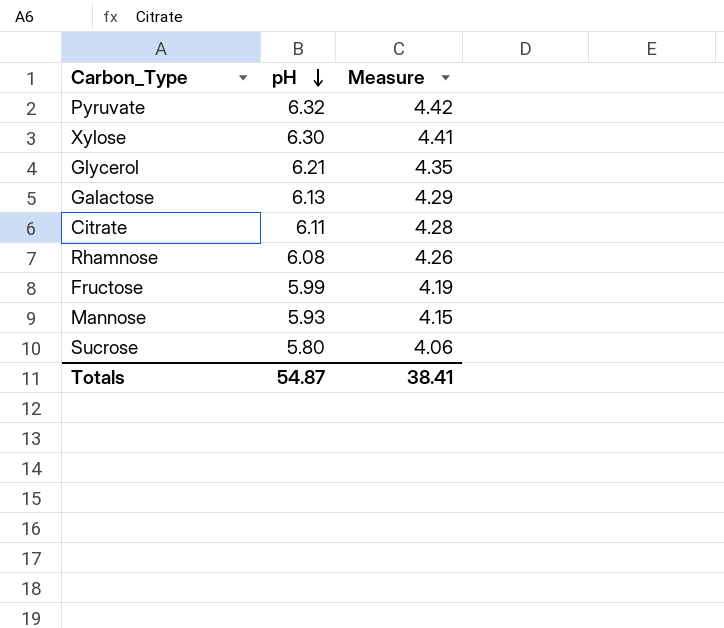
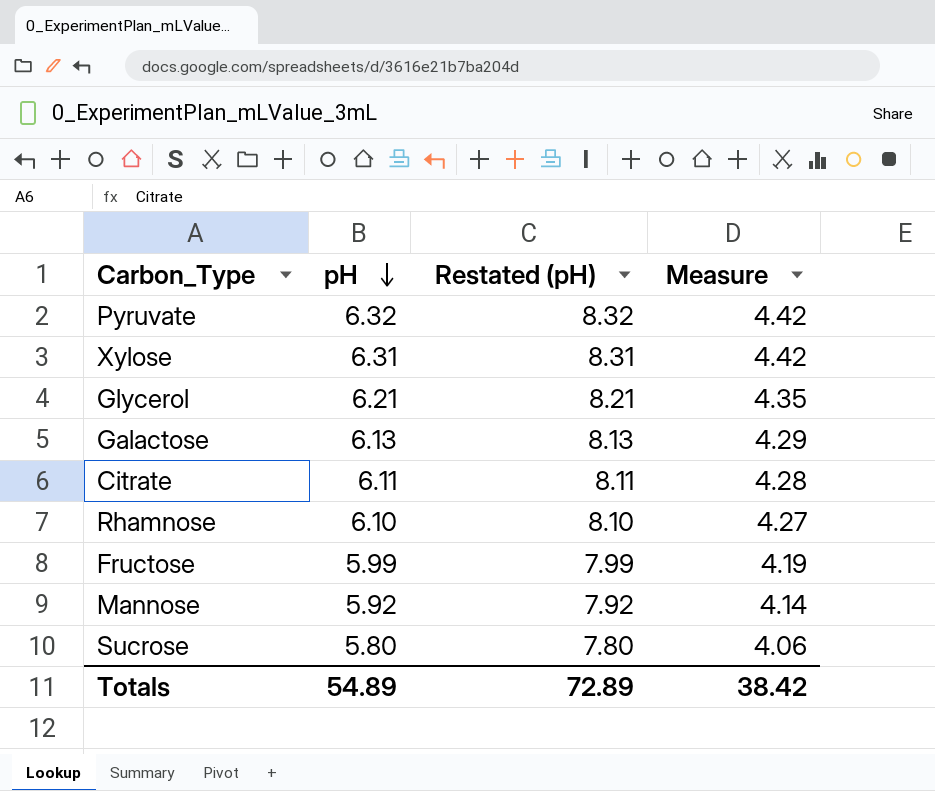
column Restated (pH) | formula: none -> [pH] + 2
Xylose | pH: 6.30 -> 6.31
Xylose | Measure: 4.41 -> 4.42
Rhamnose | pH: 6.08 -> 6.10
Rhamnose | Measure: 4.26 -> 4.27
Mannose | pH: 5.93 -> 5.92
Mannose | Measure: 4.15 -> 4.14
Totals | pH: 54.87 -> 54.89
Totals | Measure: 38.41 -> 38.42

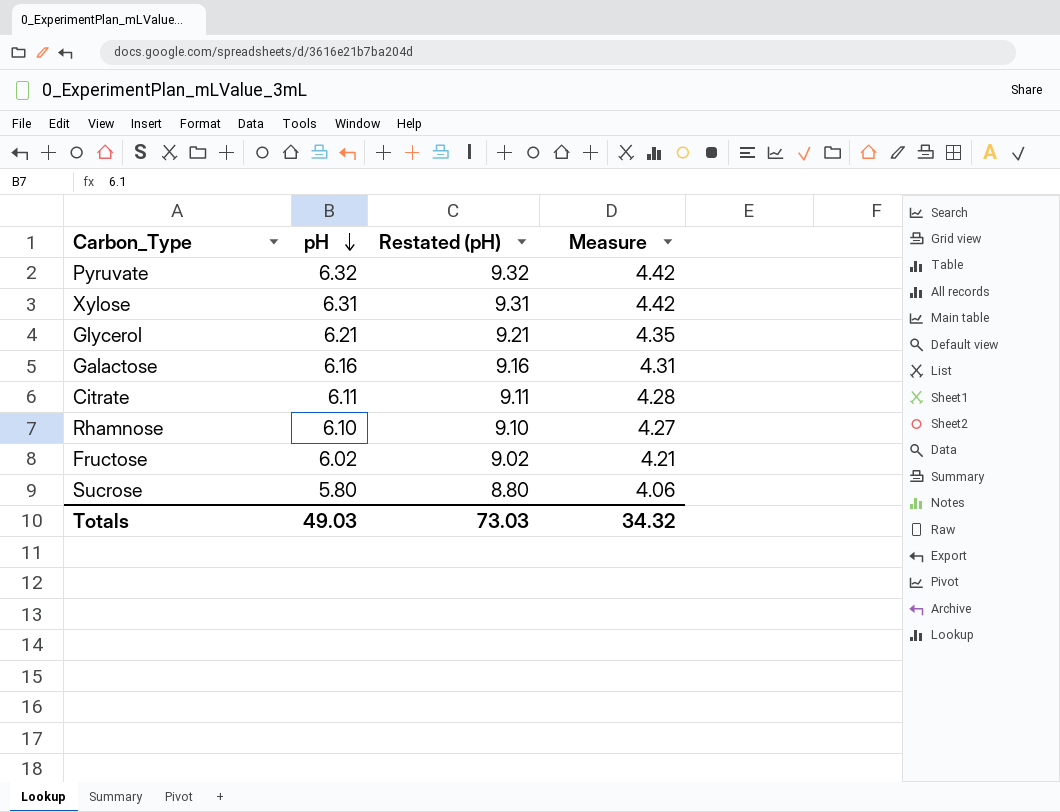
column Restated (pH) | formula: [pH] + 2 -> [pH] + 3
row Mannose: 5.92 | 7.92 | 4.14 -> none
Galactose | pH: 6.13 -> 6.16
Galactose | Measure: 4.29 -> 4.31
Fructose | pH: 5.99 -> 6.02
Fructose | Measure: 4.19 -> 4.21
Totals | pH: 54.89 -> 49.03
Totals | Restated (pH): 72.89 -> 73.03
Totals | Measure: 38.42 -> 34.32

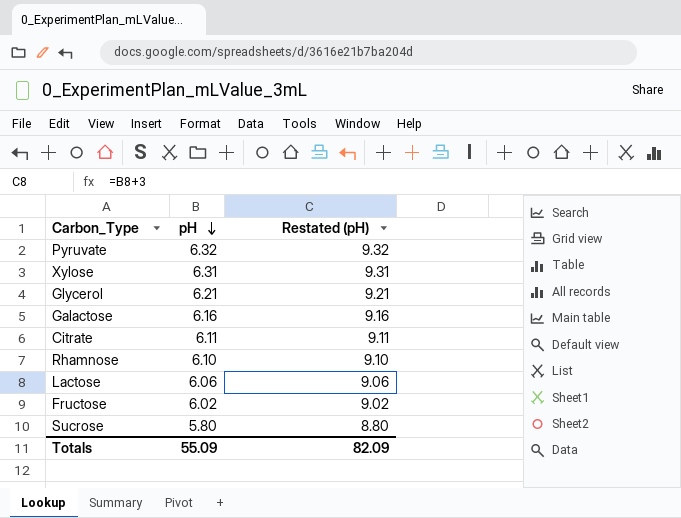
column Measure | formula: [pH] * 0.7 -> none
row Lactose: none -> 6.06 | 9.06
Totals | pH: 49.03 -> 55.09
Totals | Restated (pH): 73.03 -> 82.09

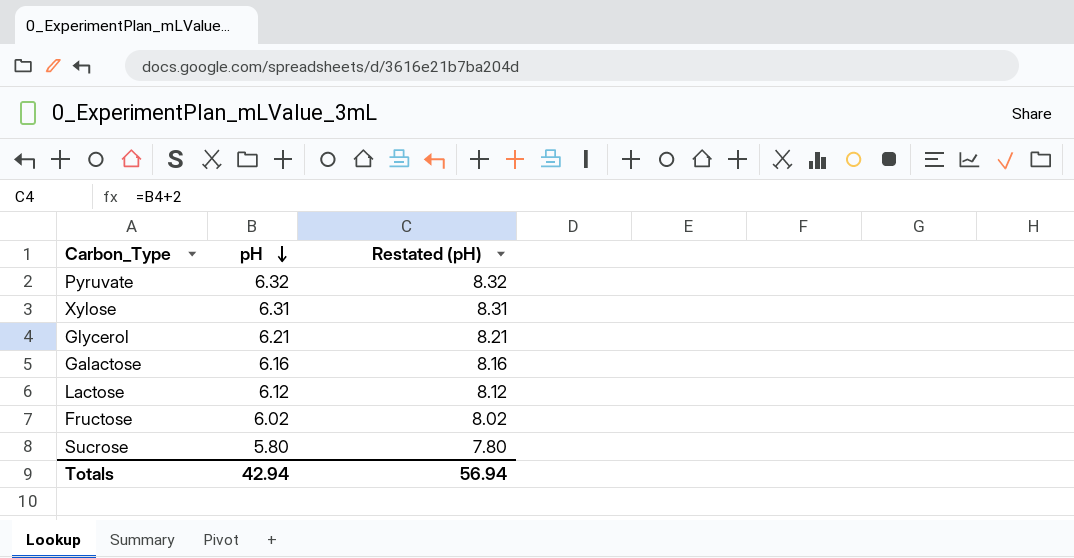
column Restated (pH) | formula: [pH] + 3 -> [pH] + 2
row Citrate: 6.11 | 9.11 -> none
row Rhamnose: 6.10 | 9.10 -> none
Lactose | pH: 6.06 -> 6.12
Totals | pH: 55.09 -> 42.94
Totals | Restated (pH): 82.09 -> 56.94

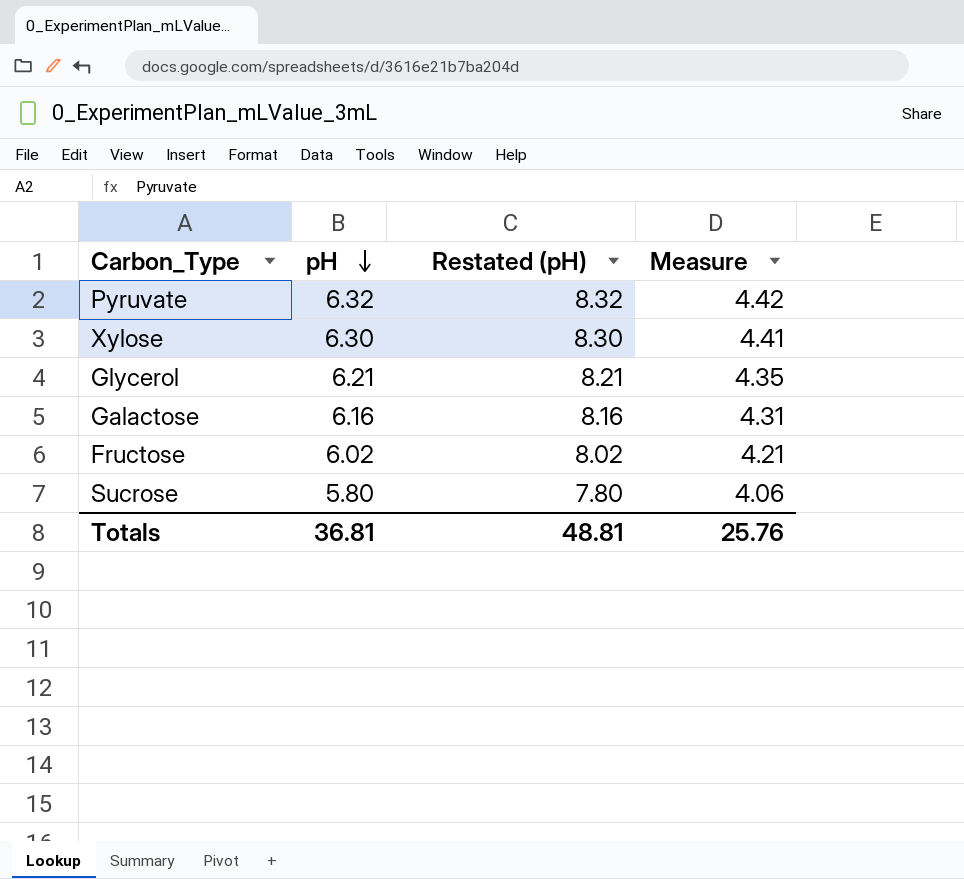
column Measure | formula: none -> [pH] * 0.7
row Lactose: 6.12 | 8.12 -> none
Xylose | pH: 6.31 -> 6.30
Xylose | Restated (pH): 8.31 -> 8.30
Totals | pH: 42.94 -> 36.81
Totals | Restated (pH): 56.94 -> 48.81

